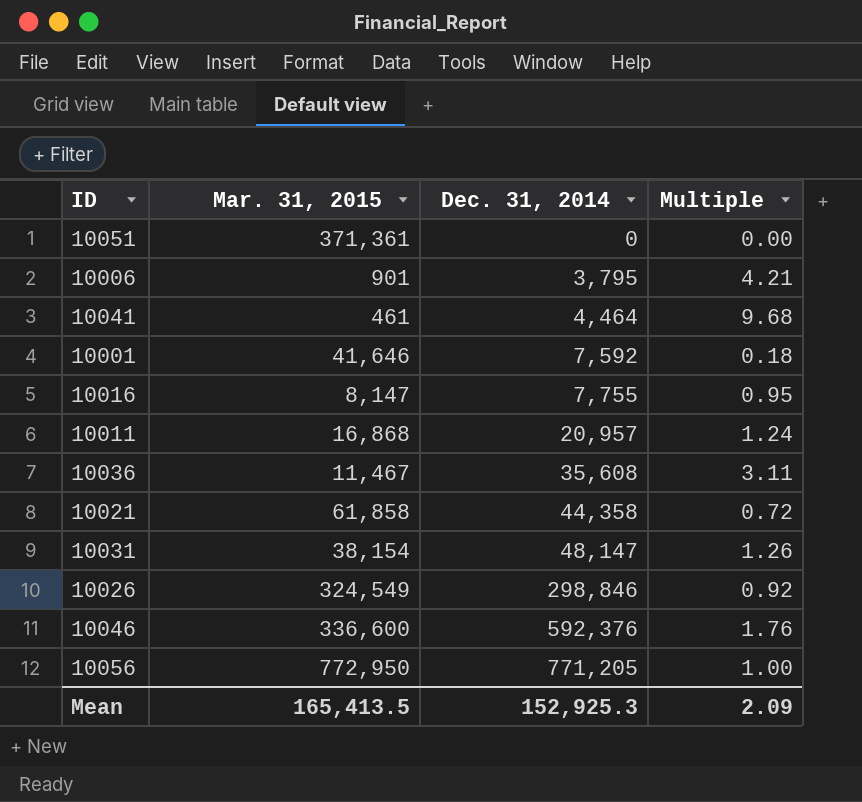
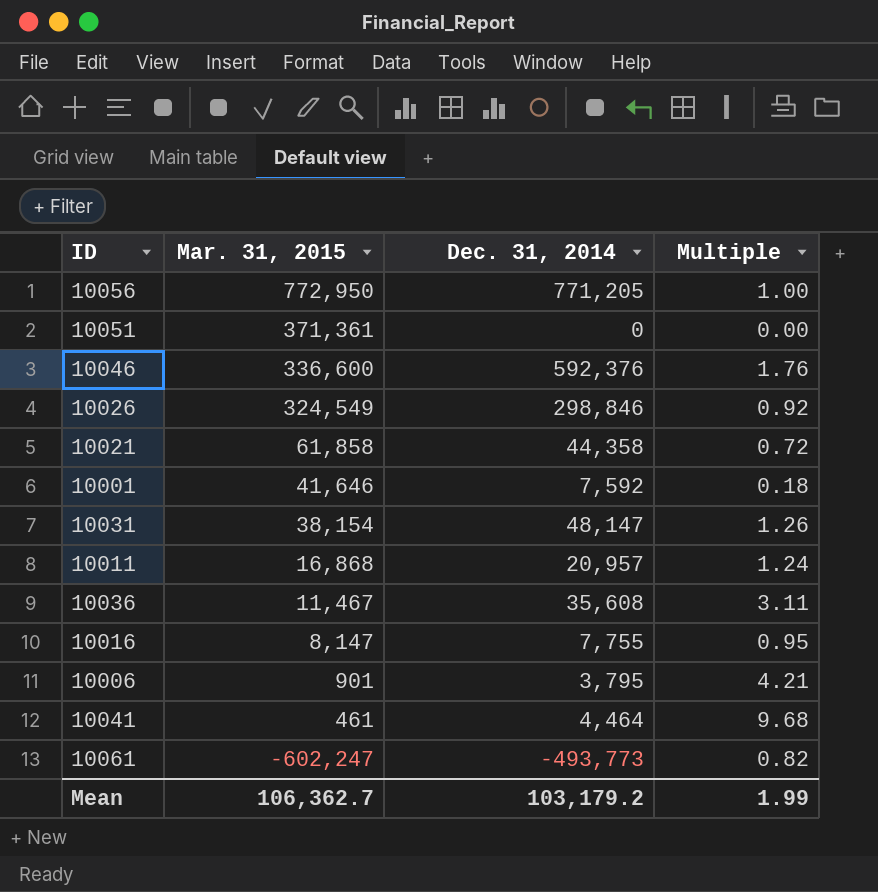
row order: Dec. 31, 2014 ascending -> Mar. 31, 2015 descending
row 10061: none -> -602,247 | -493,773 | 0.82
Mean | Mar. 31, 2015: 165,413.5 -> 106,362.7
Mean | Dec. 31, 2014: 152,925.3 -> 103,179.2
Mean | Multiple: 2.09 -> 1.99

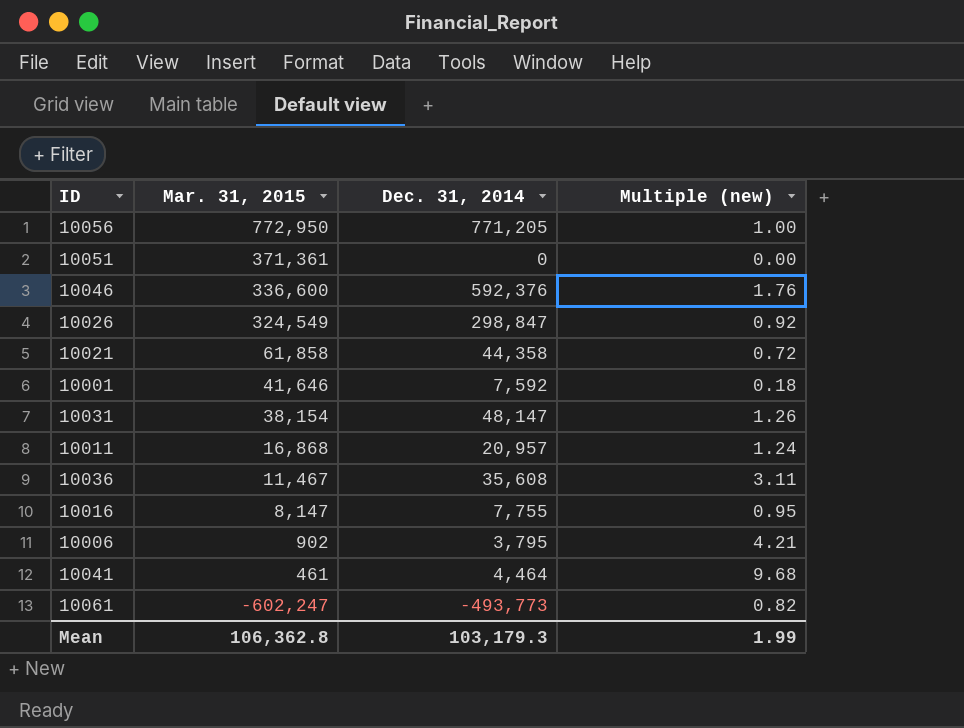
column name: Multiple -> Multiple (new)
10026 | Dec. 31, 2014: 298,846 -> 298,847
10006 | Mar. 31, 2015: 901 -> 902
Mean | Mar. 31, 2015: 106,362.7 -> 106,362.8
Mean | Dec. 31, 2014: 103,179.2 -> 103,179.3

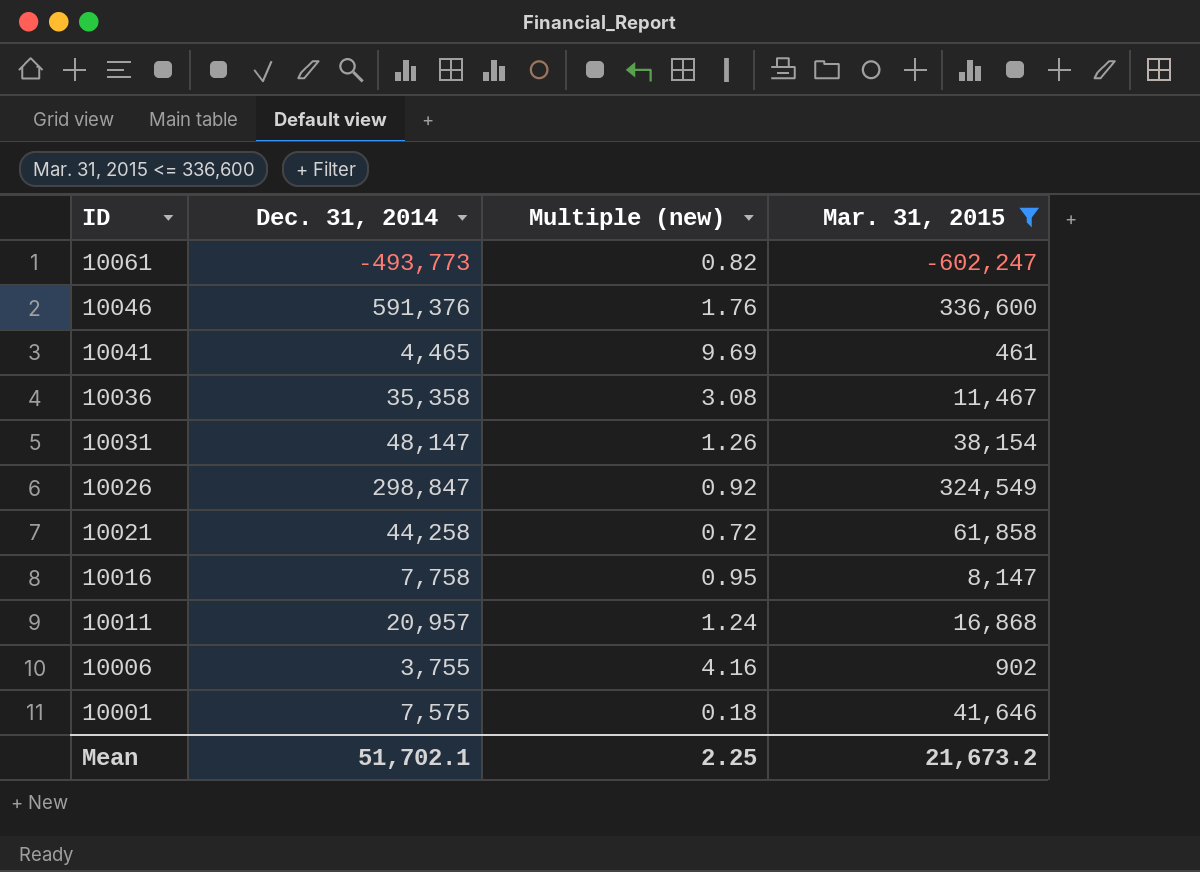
filter: none -> Mar. 31, 2015 <= 336,600
row order: Mar. 31, 2015 descending -> ID descending
column Mar. 31, 2015 | position: 2 -> 4
10046 | Dec. 31, 2014: 592,376 -> 591,376
10041 | Dec. 31, 2014: 4,464 -> 4,465
10041 | Multiple (new): 9.68 -> 9.69
10036 | Dec. 31, 2014: 35,608 -> 35,358
10036 | Multiple (new): 3.11 -> 3.08
10021 | Dec. 31, 2014: 44,358 -> 44,258
10016 | Dec. 31, 2014: 7,755 -> 7,758
10006 | Dec. 31, 2014: 3,795 -> 3,755
10006 | Multiple (new): 4.21 -> 4.16
10001 | Dec. 31, 2014: 7,592 -> 7,575
Mean | Dec. 31, 2014: 103,179.3 -> 51,702.1
Mean | Multiple (new): 1.99 -> 2.25
Mean | Mar. 31, 2015: 106,362.8 -> 21,673.2

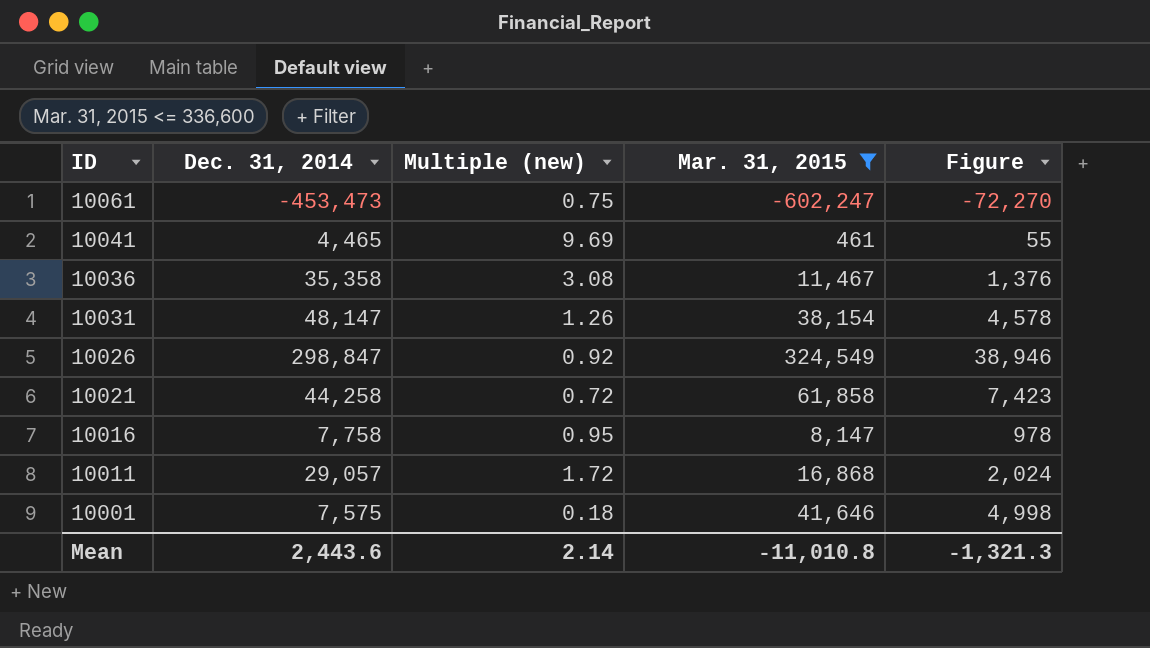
column Figure | formula: none -> [Mar. 31, 2015] * 0.12
row 10046: 591,376 | 1.76 | 336,600 -> none
row 10006: 3,755 | 4.16 | 902 -> none
10061 | Dec. 31, 2014: -493,773 -> -453,473
10061 | Multiple (new): 0.82 -> 0.75
10011 | Dec. 31, 2014: 20,957 -> 29,057
10011 | Multiple (new): 1.24 -> 1.72
Mean | Dec. 31, 2014: 51,702.1 -> 2,443.6
Mean | Multiple (new): 2.25 -> 2.14
Mean | Mar. 31, 2015: 21,673.2 -> -11,010.8

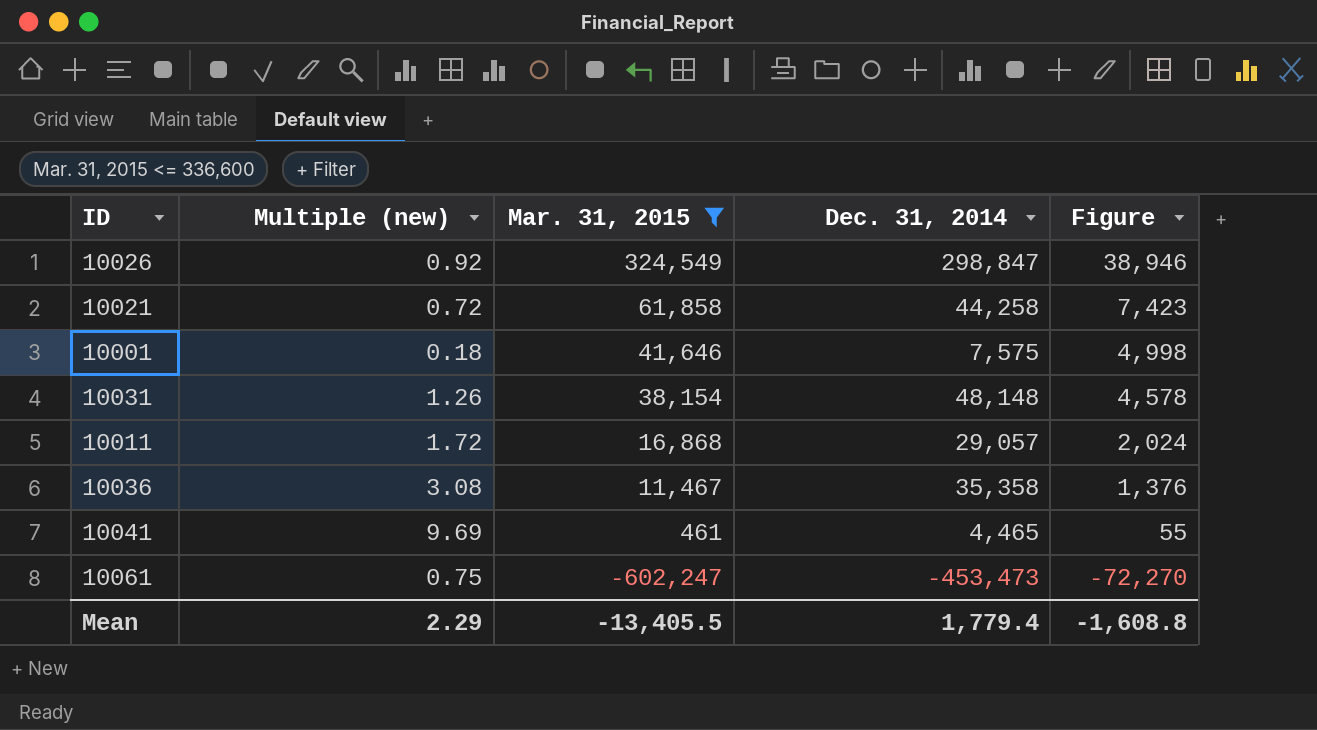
row order: ID descending -> Mar. 31, 2015 descending
column Dec. 31, 2014 | position: 2 -> 4
row 10016: 7,758 | 0.95 | 8,147 | 978 -> none
10031 | Dec. 31, 2014: 48,147 -> 48,148
Mean | Multiple (new): 2.14 -> 2.29
Mean | Mar. 31, 2015: -11,010.8 -> -13,405.5
Mean | Dec. 31, 2014: 2,443.6 -> 1,779.4
Mean | Figure: -1,321.3 -> -1,608.8

